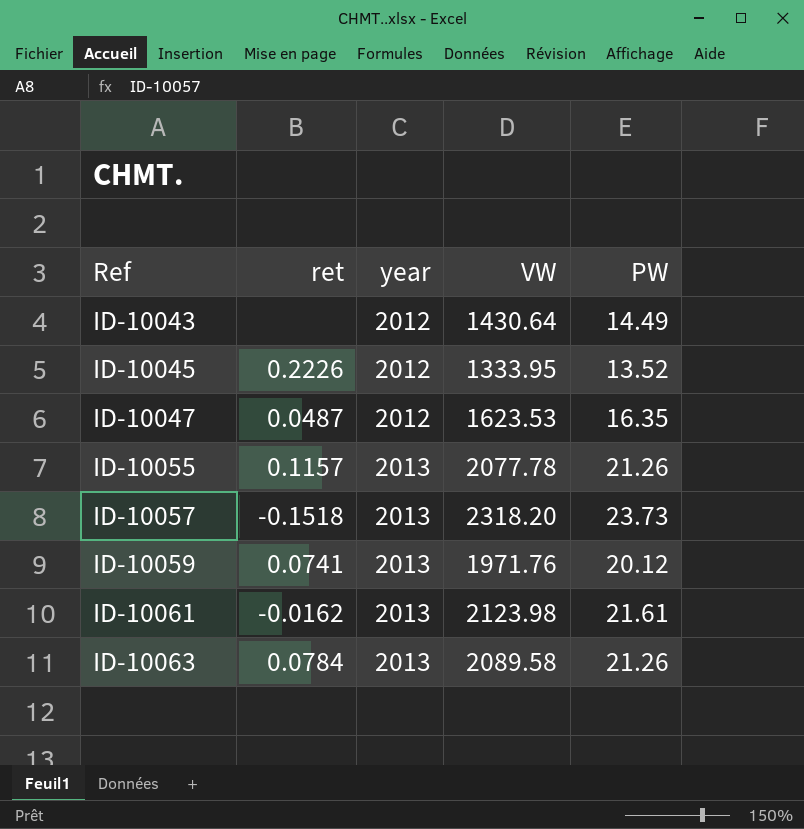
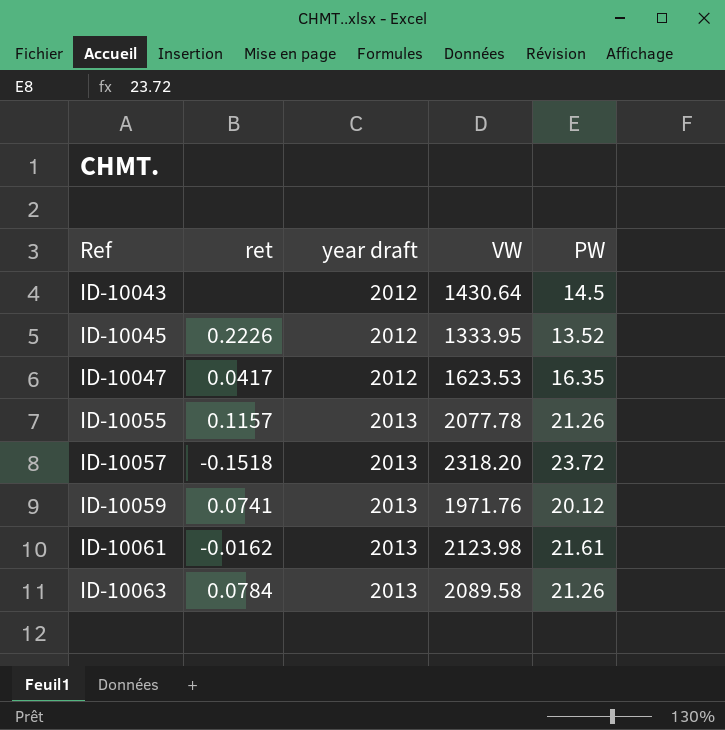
column name: year -> year draft
ID-10043 | PW: 14.49 -> 14.5
ID-10047 | ret: 0.0487 -> 0.0417
ID-10057 | PW: 23.73 -> 23.72

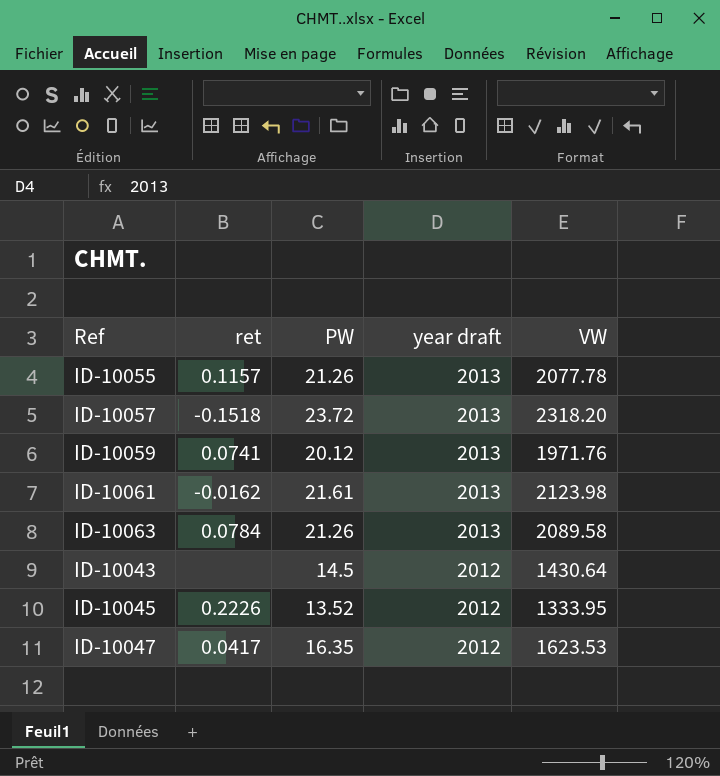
row order: Ref ascending -> year draft descending
column PW | position: 5 -> 3

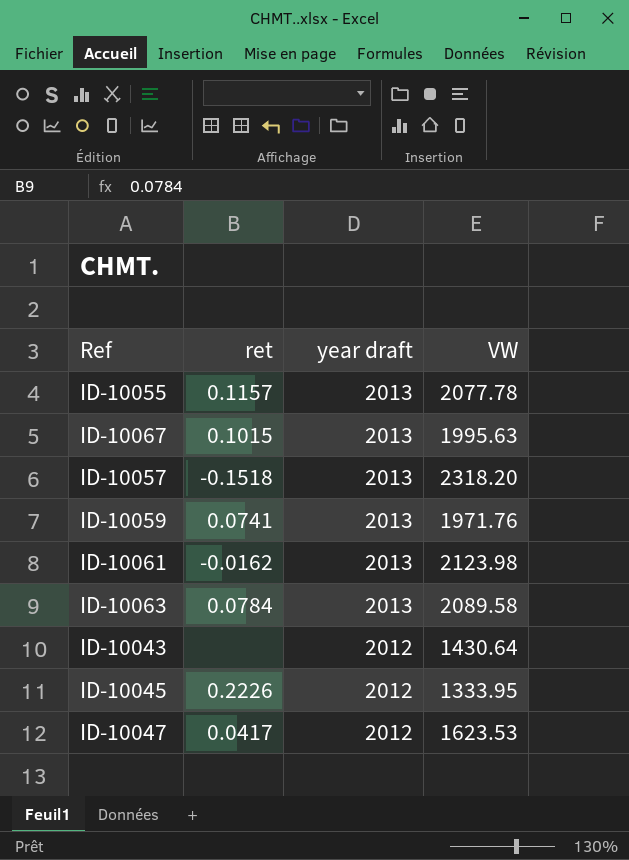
column PW | position: 3 -> none
row ID-10067: none -> 0.1015 | 2013 | 1995.63

